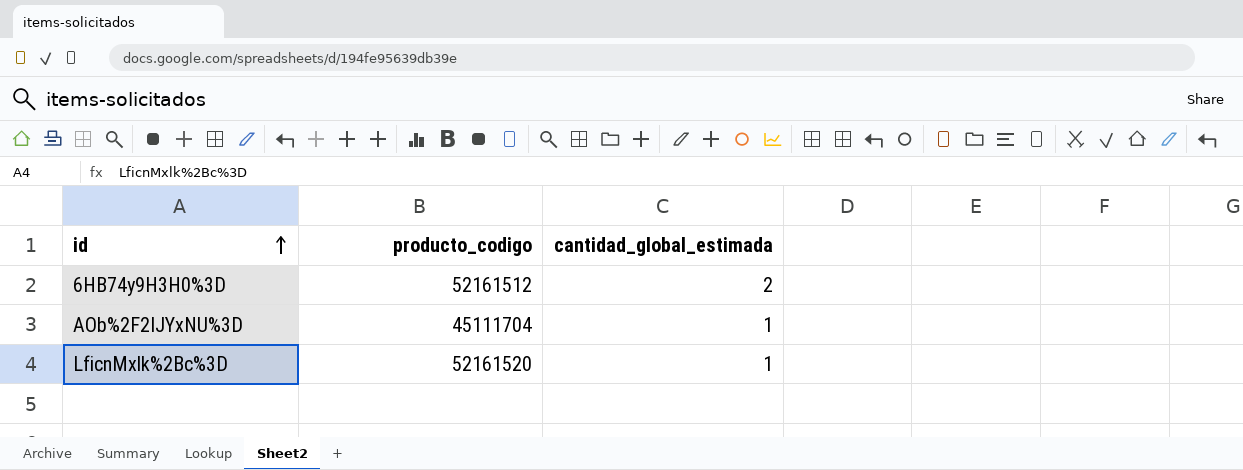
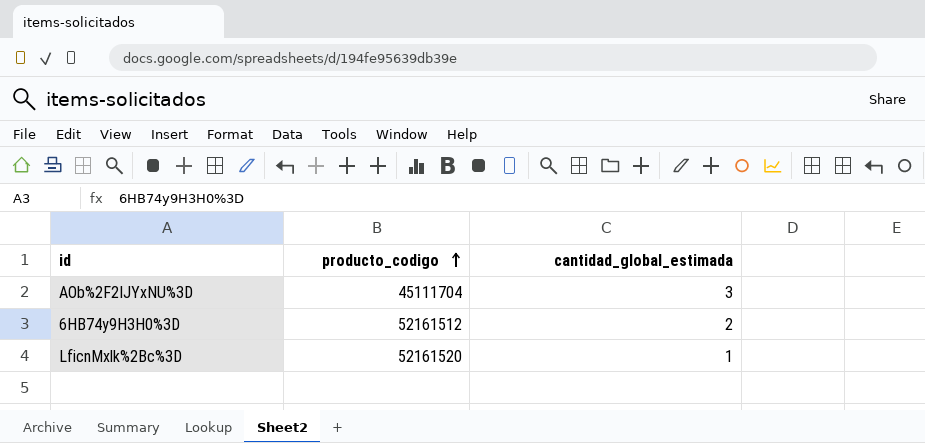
row order: id ascending -> producto_codigo ascending
AOb%2F2IJYxNU%3D | cantidad_global_estimada: 1 -> 3

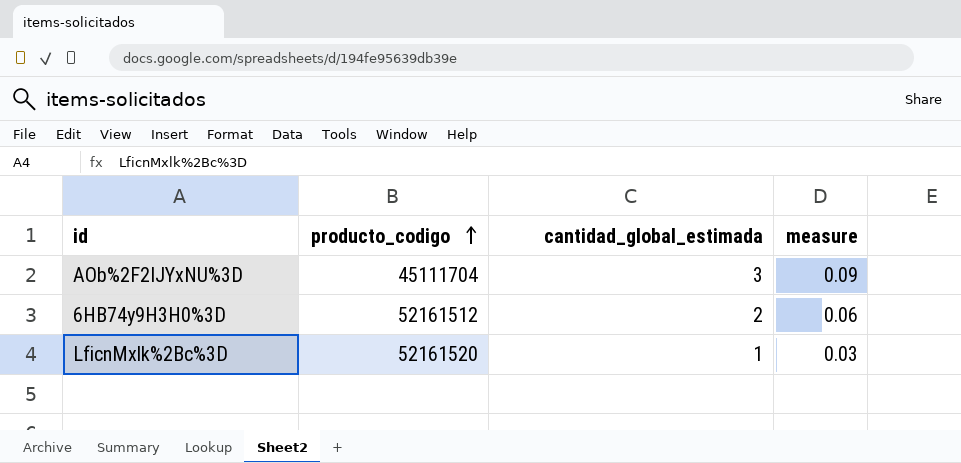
column measure | formula: none -> [cantidad_global_estimada] * 0.03

